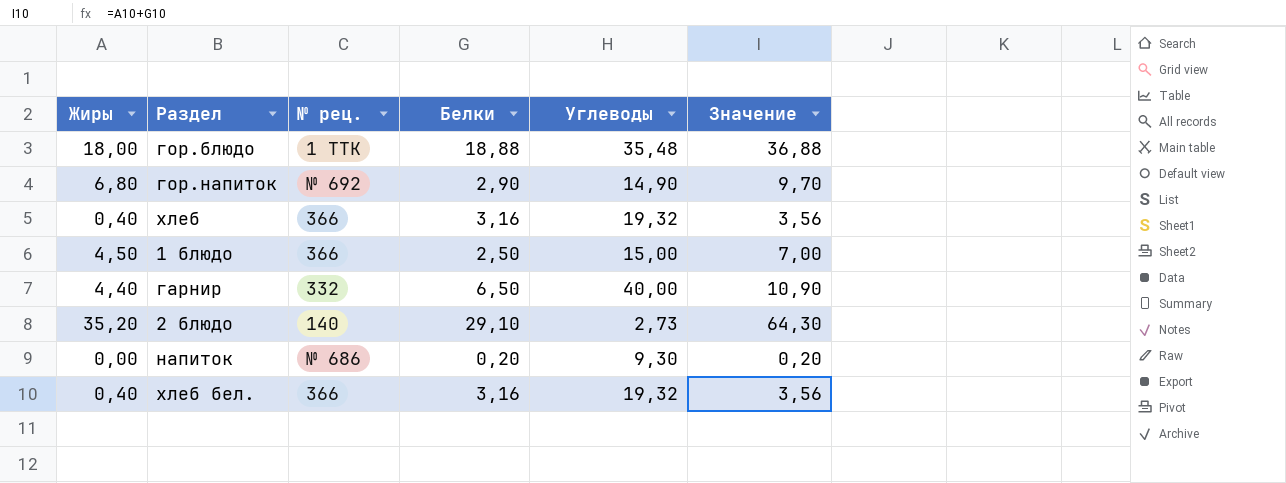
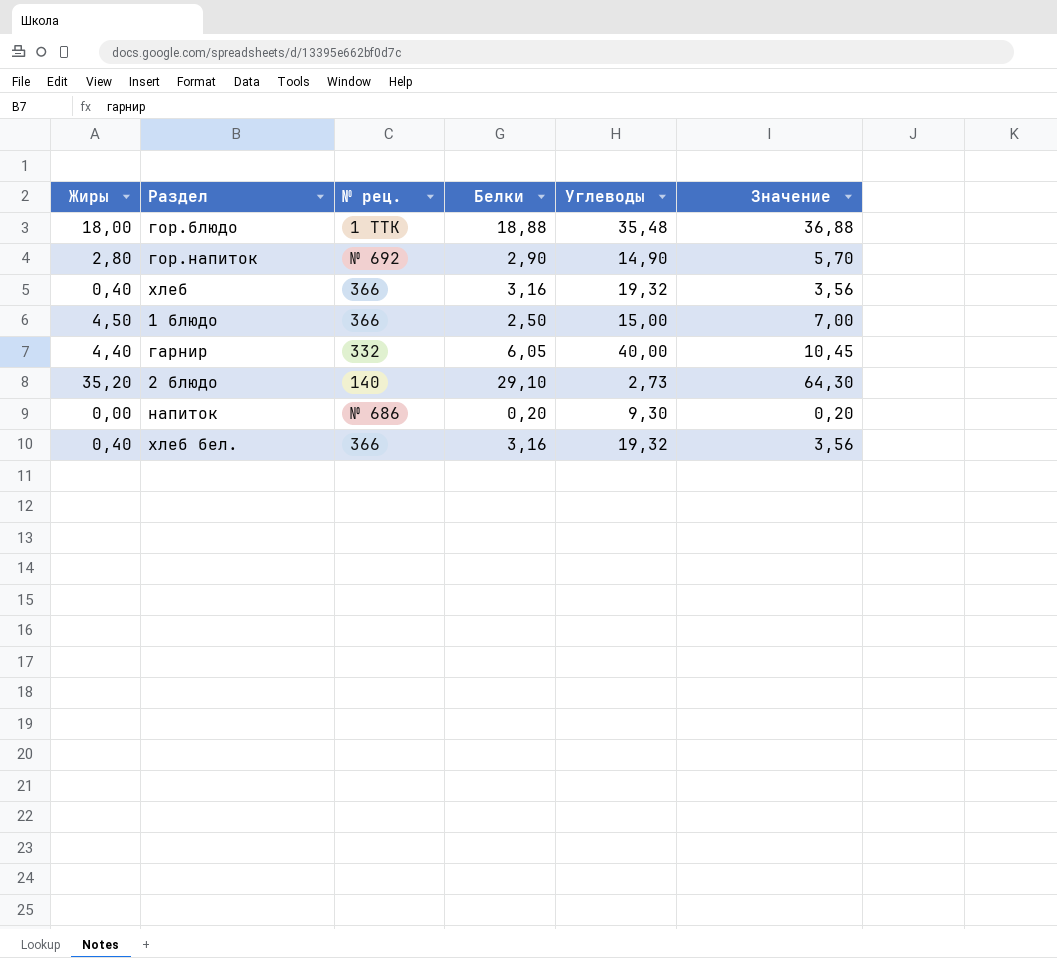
гор.напиток | Жиры: 6,80 -> 2,80
гор.напиток | Значение: 9,70 -> 5,70
гарнир | Белки: 6,50 -> 6,05
гарнир | Значение: 10,90 -> 10,45

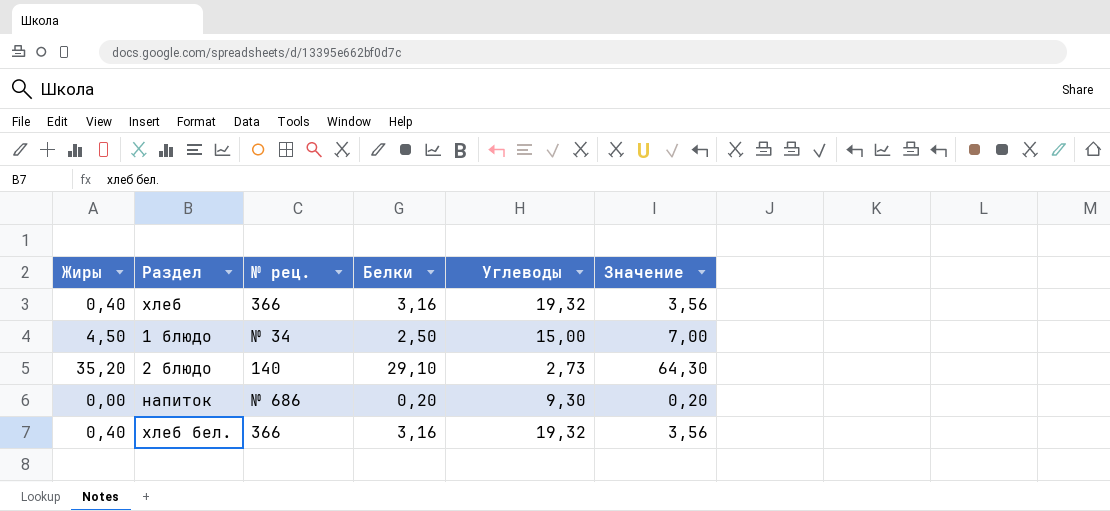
row гор.блюдо: 18,00 | 1 ТТК | 18,88 | 35,48 | 36,88 -> none
row гор.напиток: 2,80 | № 692 | 2,90 | 14,90 | 5,70 -> none
row гарнир: 4,40 | 332 | 6,05 | 40,00 | 10,45 -> none
1 блюдо | № рец.: 366 -> № 34

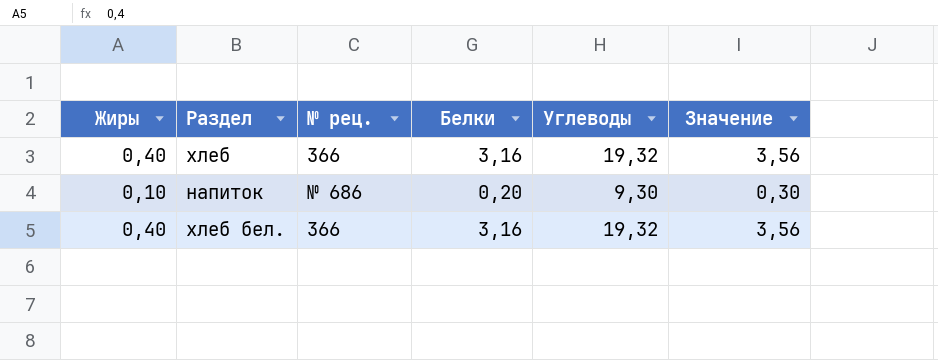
row 1 блюдо: 4,50 | № 34 | 2,50 | 15,00 | 7,00 -> none
row 2 блюдо: 35,20 | 140 | 29,10 | 2,73 | 64,30 -> none
напиток | Жиры: 0,00 -> 0,10
напиток | Значение: 0,20 -> 0,30

